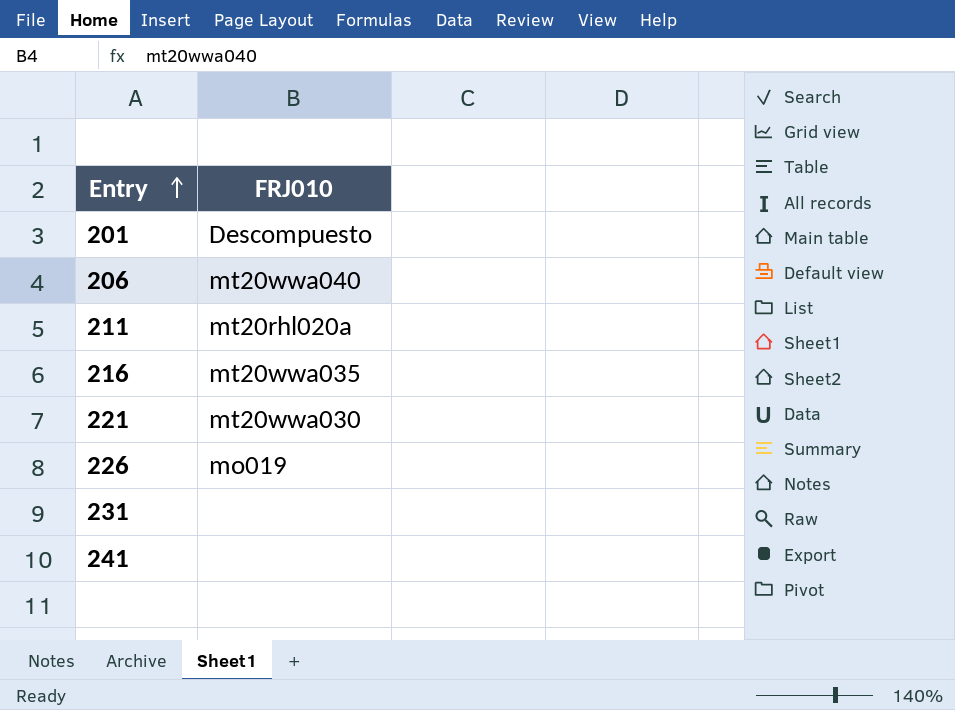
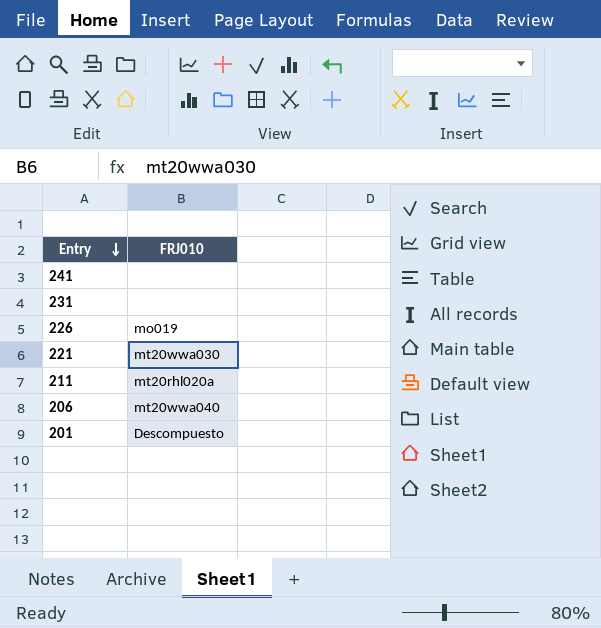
row order: Entry ascending -> Entry descending
row 216: mt20wwa035 -> none

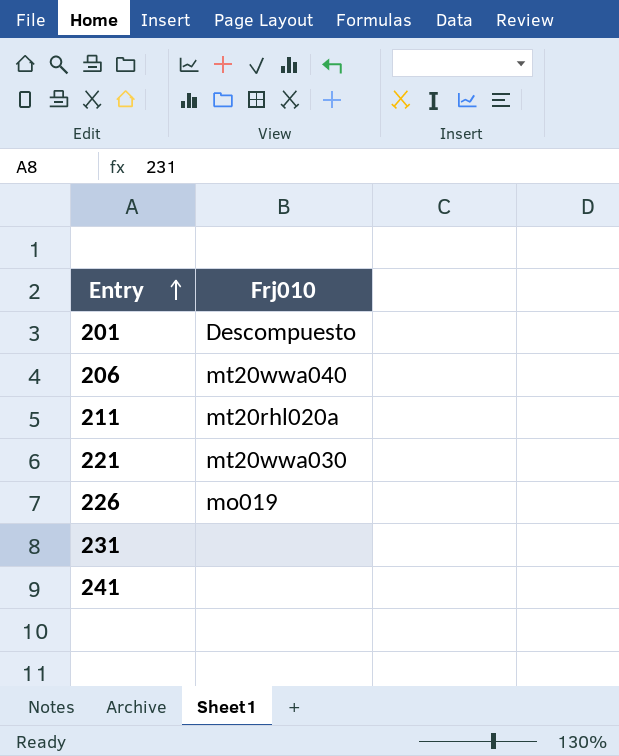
row order: Entry descending -> Entry ascending
column name: FRJ010 -> Frj010

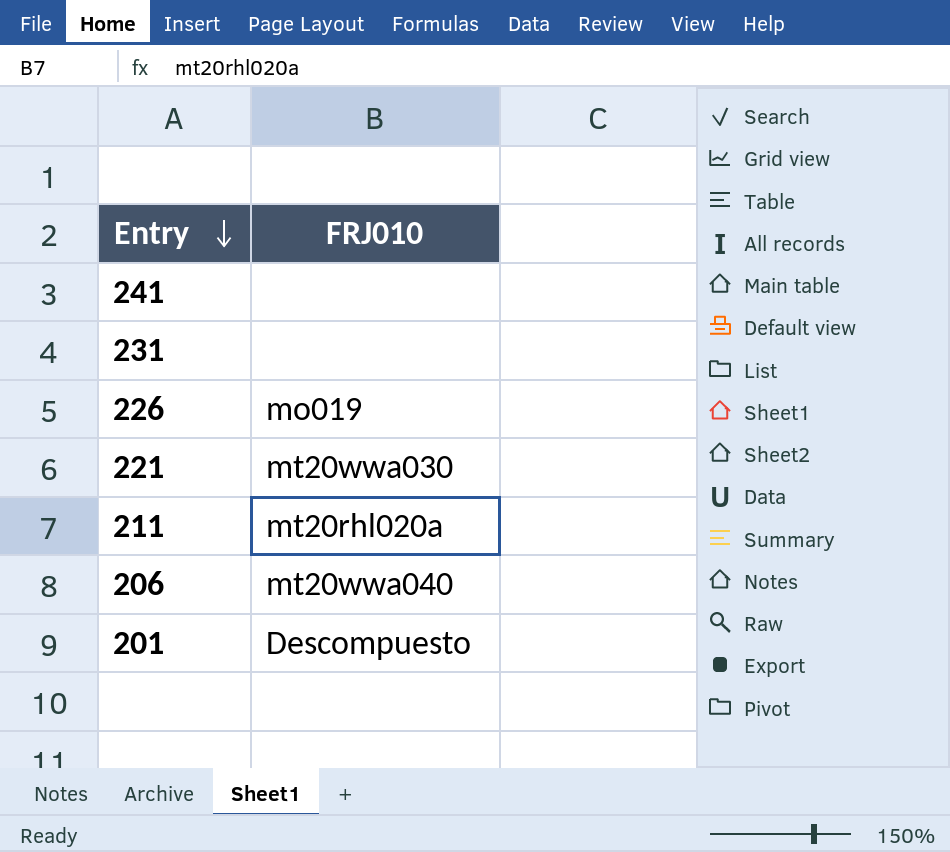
row order: Entry ascending -> Entry descending
column name: Frj010 -> FRJ010

